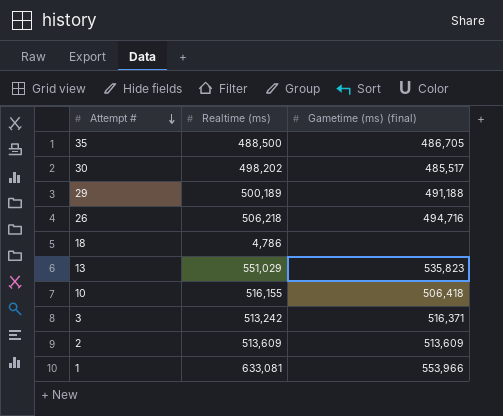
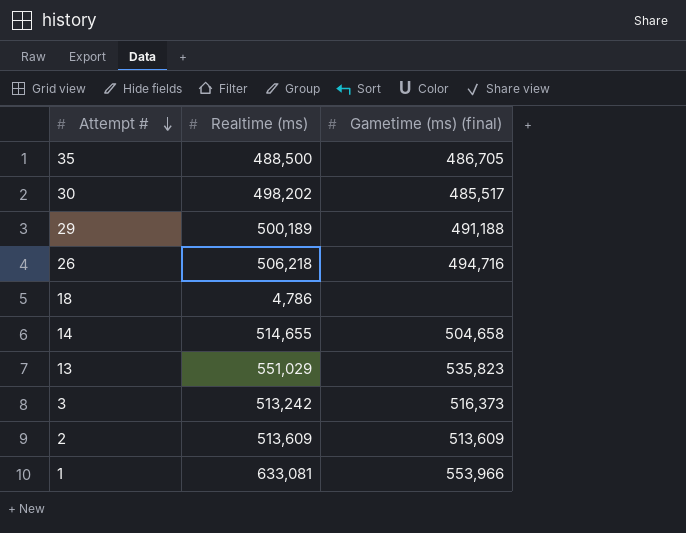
row 10: 516,155 | 506,418 -> none
row 14: none -> 514,655 | 504,658
3 | Gametime (ms) (final): 516,371 -> 516,373

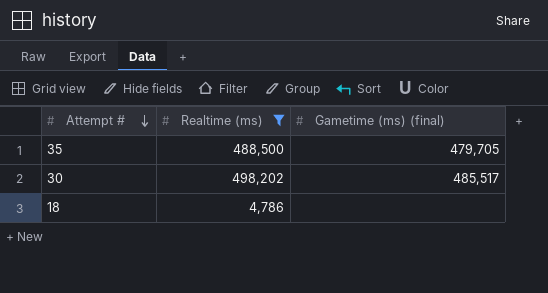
filter: none -> Realtime (ms) <= 498,202
35 | Gametime (ms) (final): 486,705 -> 479,705

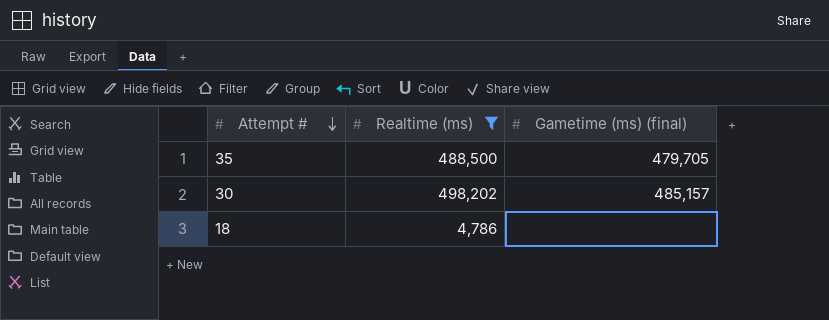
30 | Gametime (ms) (final): 485,517 -> 485,157

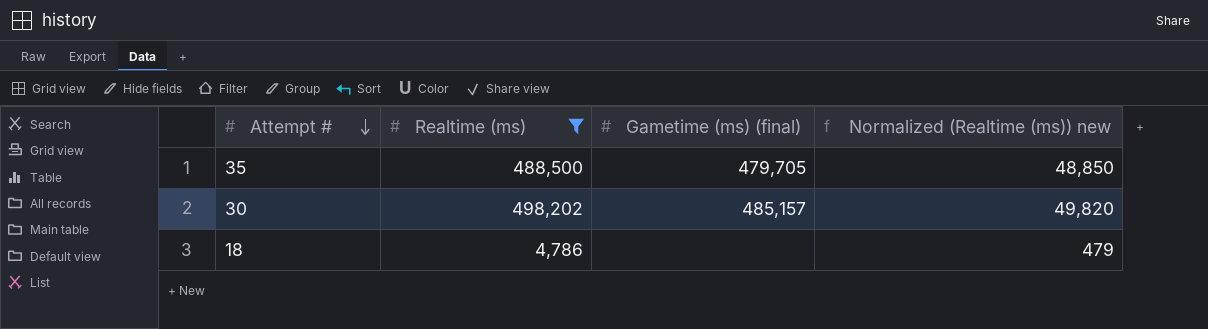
column Normalized (Realtime (ms)) new | formula: none -> [Realtime (ms)] * 0.1

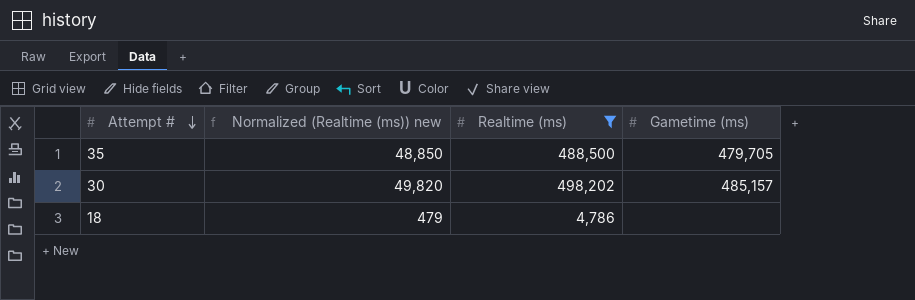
column Normalized (Realtime (ms)) new | position: 4 -> 2
column name: Gametime (ms) (final) -> Gametime (ms)

